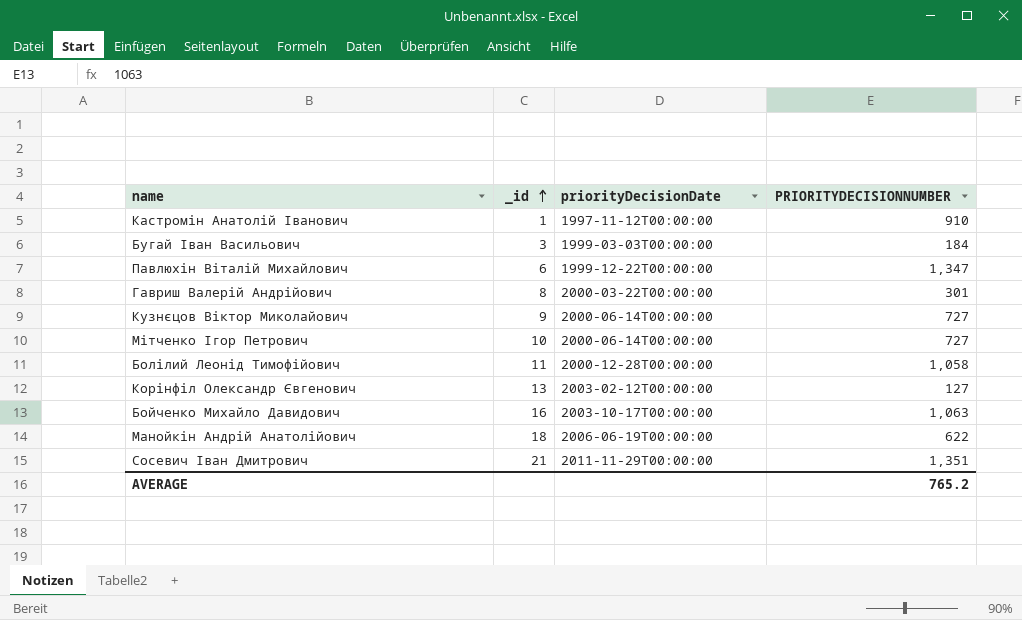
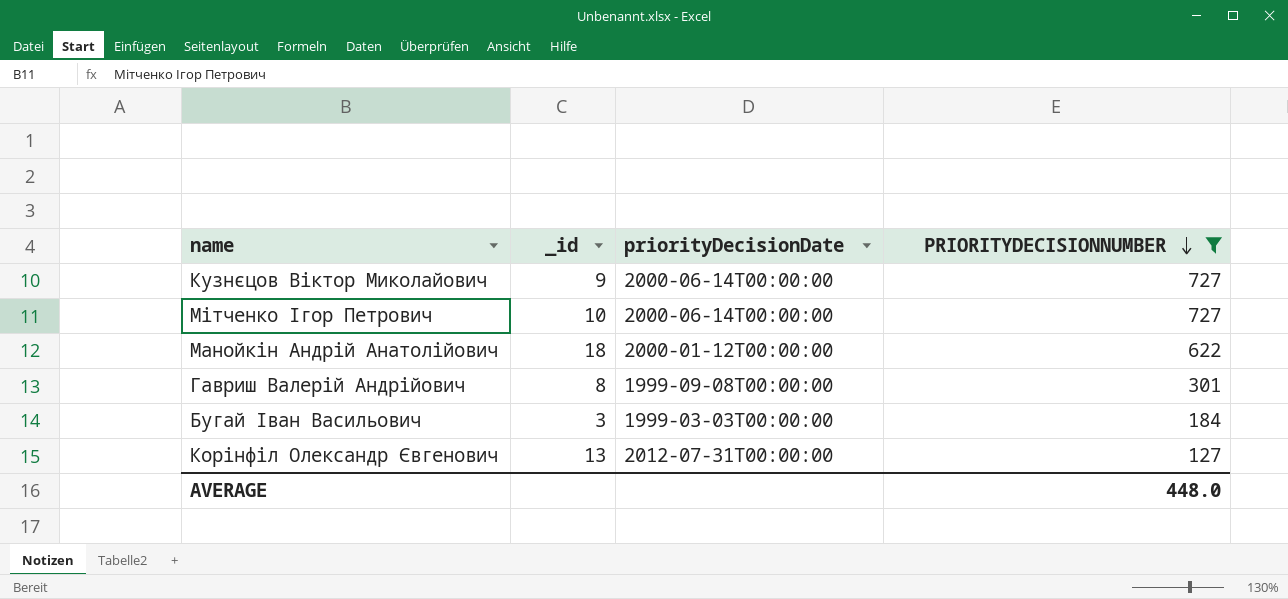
filter: none -> PRIORITYDECISIONNUMBER <= 727
row order: _id ascending -> PRIORITYDECISIONNUMBER descending
Манойкін Андрій Анатолійович | priorityDecisionDate: 2006-06-19T00:00:00 -> 2000-01-12T00:00:00
Гавриш Валерій Андрійович | priorityDecisionDate: 2000-03-22T00:00:00 -> 1999-09-08T00:00:00
Корінфіл Олександр Євгенович | priorityDecisionDate: 2003-02-12T00:00:00 -> 2012-07-31T00:00:00
AVERAGE | PRIORITYDECISIONNUMBER: 765.2 -> 448.0

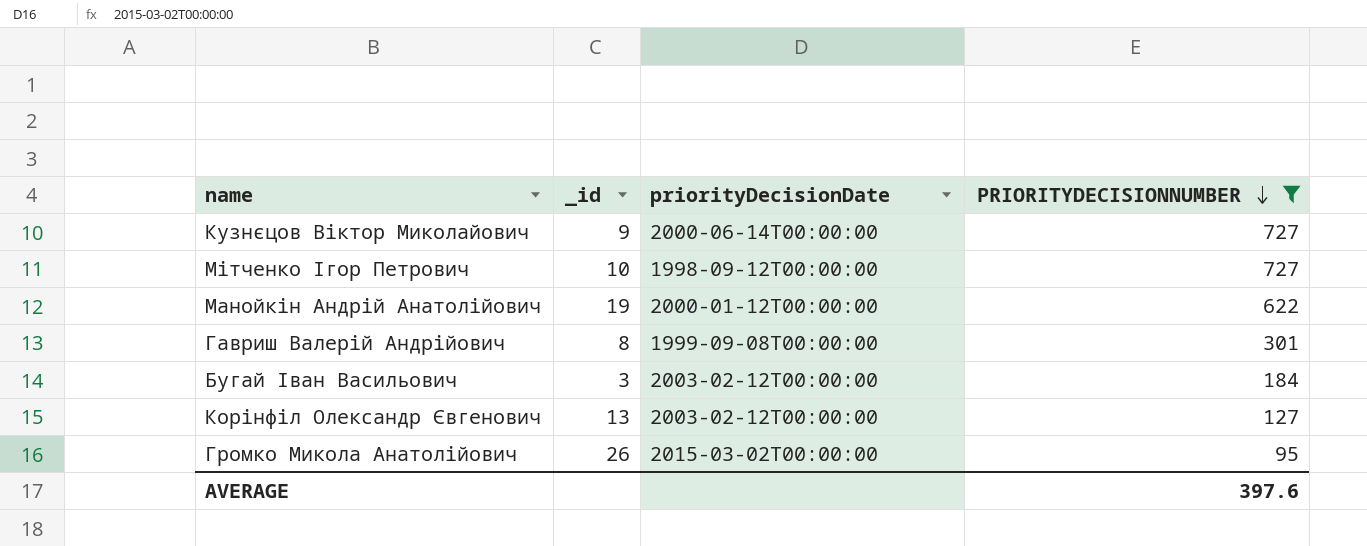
Мітченко Ігор Петрович | priorityDecisionDate: 2000-06-14T00:00:00 -> 1998-09-12T00:00:00
Манойкін Андрій Анатолійович | _id: 18 -> 19
Бугай Іван Васильович | priorityDecisionDate: 1999-03-03T00:00:00 -> 2003-02-12T00:00:00
Корінфіл Олександр Євгенович | priorityDecisionDate: 2012-07-31T00:00:00 -> 2003-02-12T00:00:00
row Громко Микола Анатолійович: none -> 26 | 2015-03-02T00:00:00 | 95
AVERAGE | PRIORITYDECISIONNUMBER: 448.0 -> 397.6

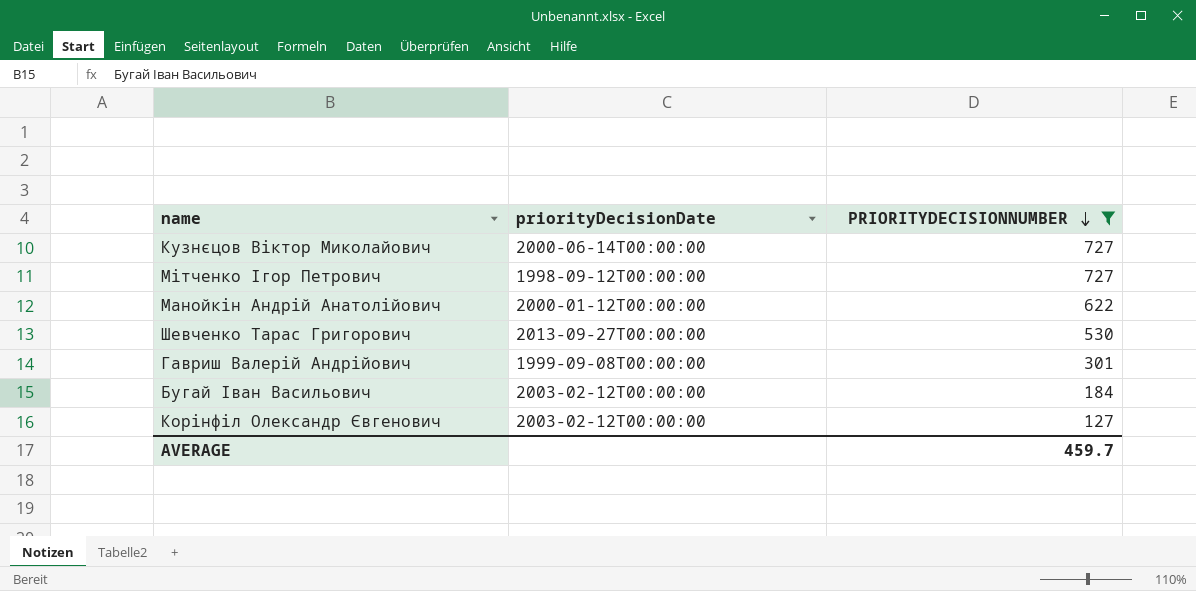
column _id | position: 2 -> none
row Громко Микола Анатолійович: 26 | 2015-03-02T00:00:00 | 95 -> none
row Шевченко Тарас Григорович: none -> 2013-09-27T00:00:00 | 530
AVERAGE | PRIORITYDECISIONNUMBER: 397.6 -> 459.7

